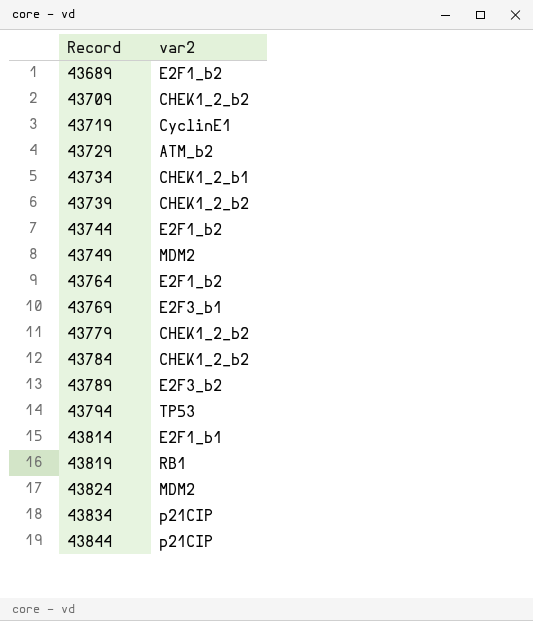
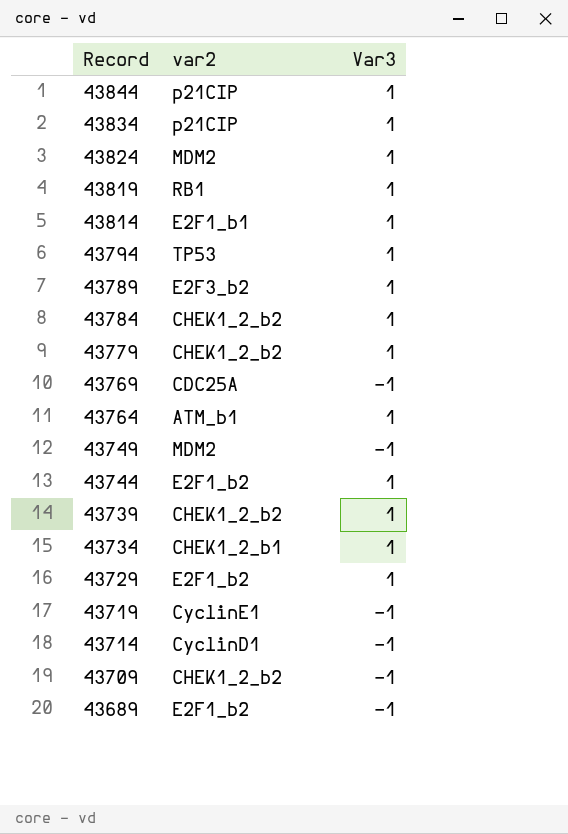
row order: Record ascending -> Record descending
column Var3 | position: none -> 3
43769 | var2: E2F3_b1 -> CDC25A
43764 | var2: E2F1_b2 -> ATM_b1
43729 | var2: ATM_b2 -> E2F1_b2
row 43714: none -> CyclinD1 | -1

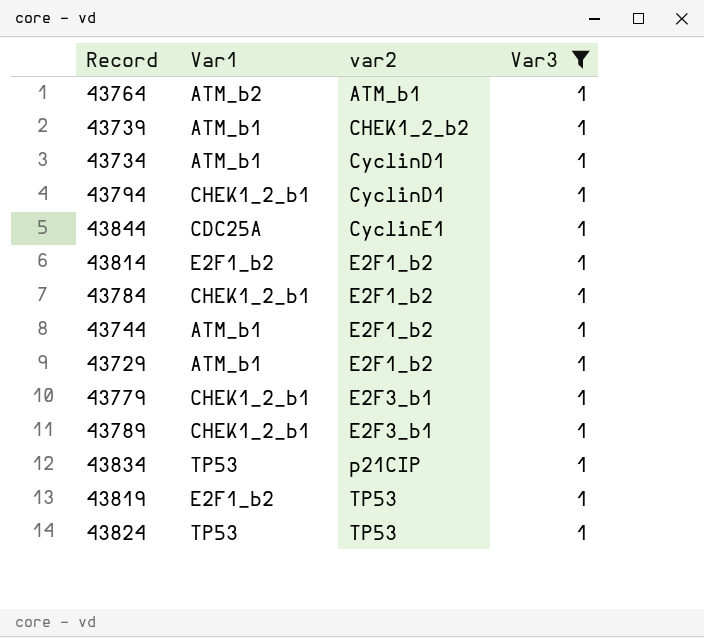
filter: none -> Var3 = 1
row order: Record descending -> var2 ascending
column Var1 | position: none -> 2
43734 | var2: CHEK1_2_b1 -> CyclinD1
43794 | var2: TP53 -> CyclinD1
43844 | var2: p21CIP -> CyclinE1
43814 | var2: E2F1_b1 -> E2F1_b2
43784 | var2: CHEK1_2_b2 -> E2F1_b2
43779 | var2: CHEK1_2_b2 -> E2F3_b1
43789 | var2: E2F3_b2 -> E2F3_b1
43819 | var2: RB1 -> TP53
43824 | var2: MDM2 -> TP53

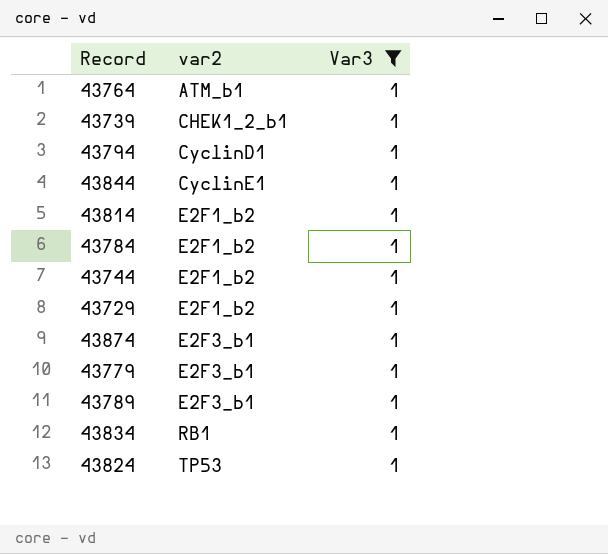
column Var1 | position: 2 -> none
row 43734: ATM_b1 | CyclinD1 | 1 -> none
row 43819: E2F1_b2 | TP53 | 1 -> none
43739 | var2: CHEK1_2_b2 -> CHEK1_2_b1
row 43874: none -> E2F3_b1 | 1
43834 | var2: p21CIP -> RB1

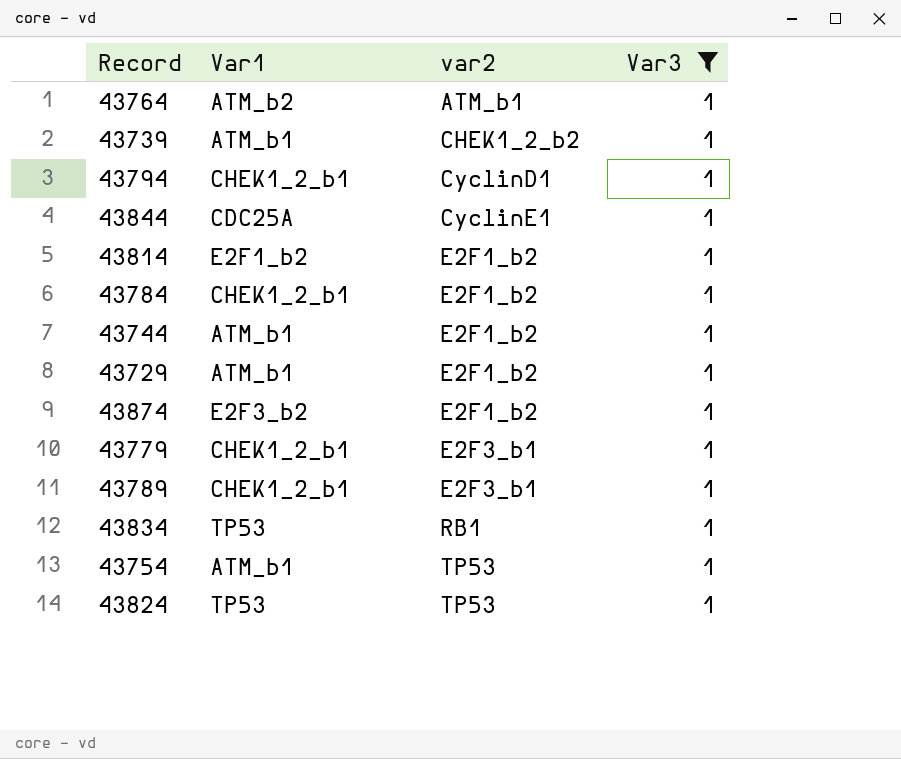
column Var1 | position: none -> 2
43739 | var2: CHEK1_2_b1 -> CHEK1_2_b2
43874 | var2: E2F3_b1 -> E2F1_b2
row 43754: none -> ATM_b1 | TP53 | 1

